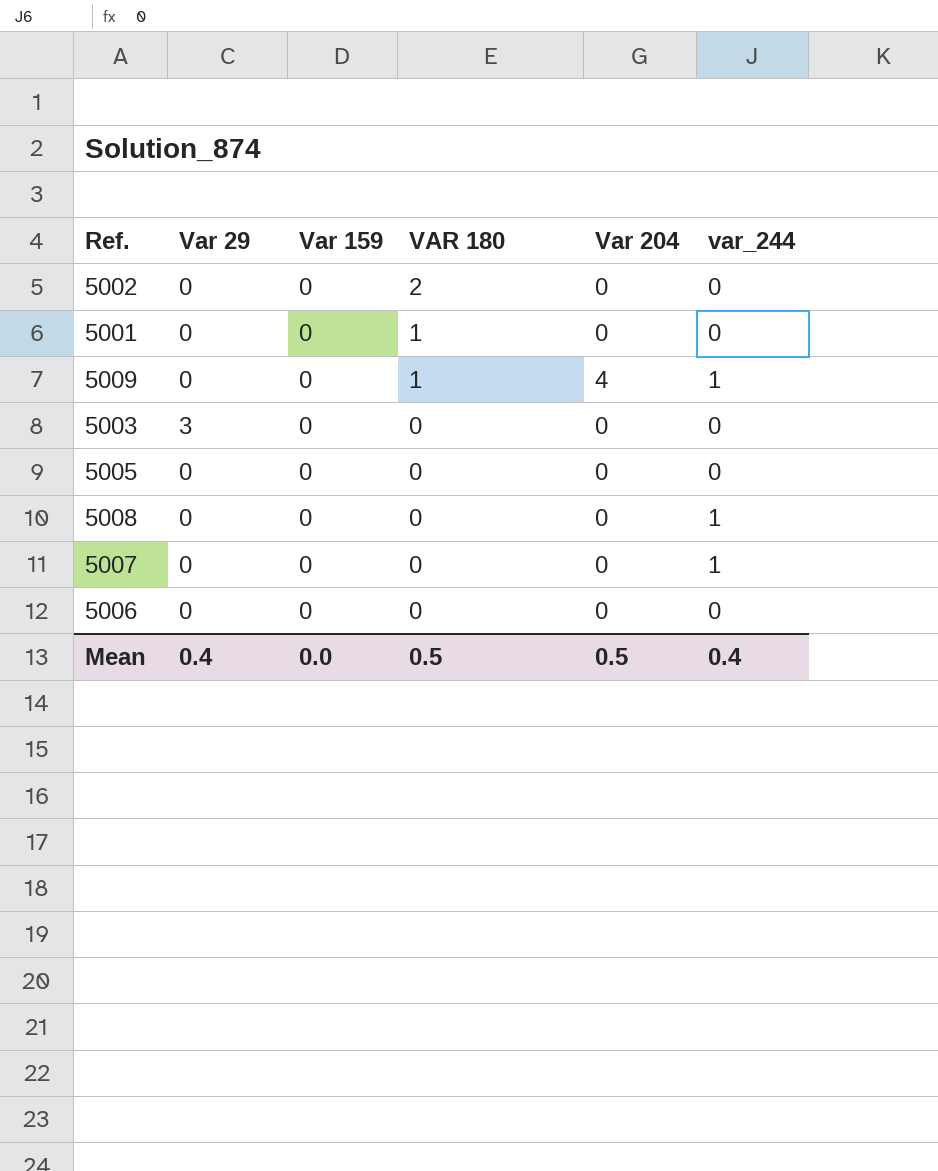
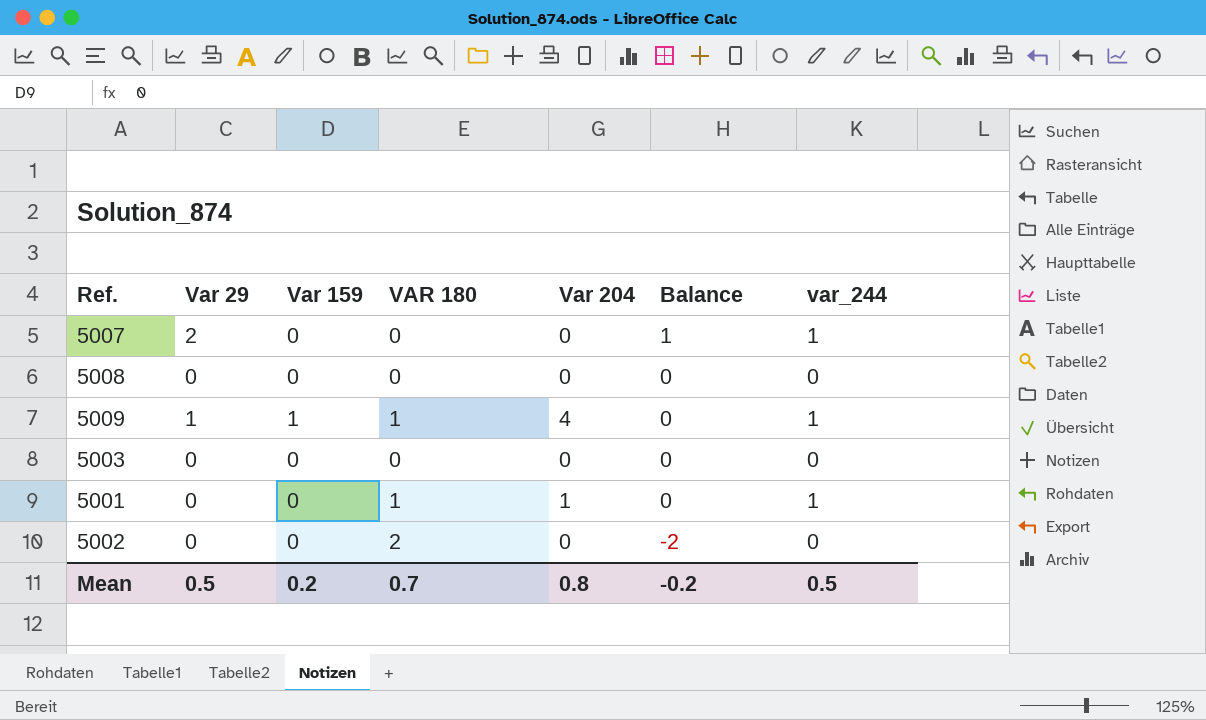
row order: VAR 180 descending -> Balance descending
column Balance | formula: none -> [var_244] - [VAR 180]
row 5005: 0 | 0 | 0 | 0 | 0 -> none
row 5006: 0 | 0 | 0 | 0 | 0 -> none
5007 | Var 29: 0 -> 2
5008 | var_244: 1 -> 0
5009 | Var 29: 0 -> 1
5009 | Var 159: 0 -> 1
5003 | Var 29: 3 -> 0
5001 | Var 204: 0 -> 1
5001 | var_244: 0 -> 1
Mean | Var 29: 0.4 -> 0.5
Mean | Var 159: 0.0 -> 0.2
Mean | VAR 180: 0.5 -> 0.7
Mean | Var 204: 0.5 -> 0.8
Mean | var_244: 0.4 -> 0.5

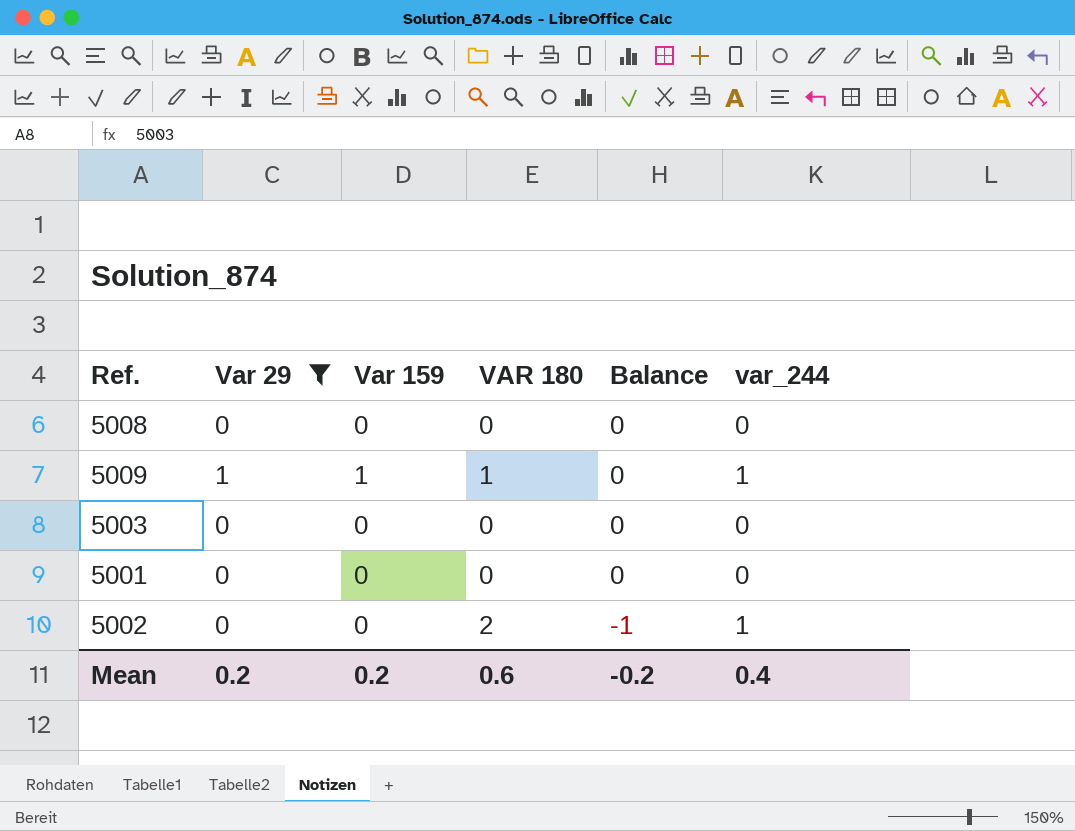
filter: none -> Var 29 != 2
column Var 204 | position: 5 -> none
5001 | VAR 180: 1 -> 0
5001 | var_244: 1 -> 0
5002 | Balance: -2 -> -1
5002 | var_244: 0 -> 1
Mean | Var 29: 0.5 -> 0.2
Mean | VAR 180: 0.7 -> 0.6
Mean | var_244: 0.5 -> 0.4

